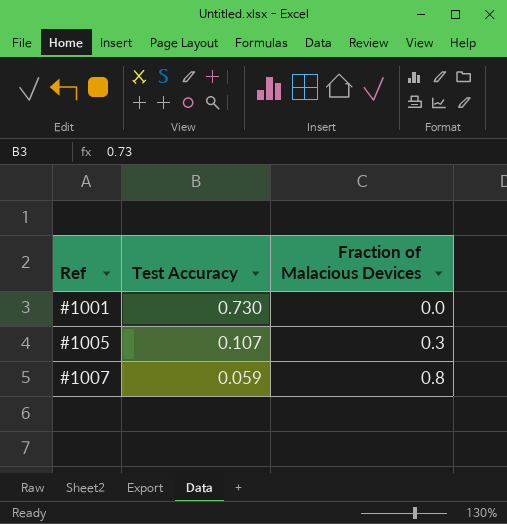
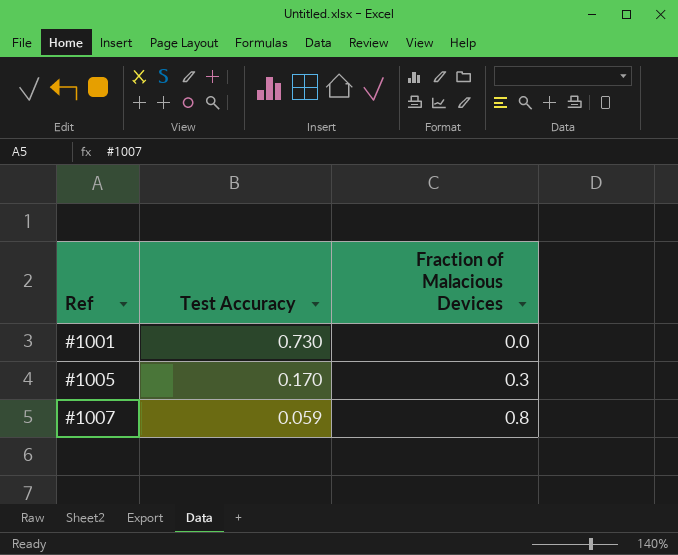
#1005 | Test Accuracy: 0.107 -> 0.170

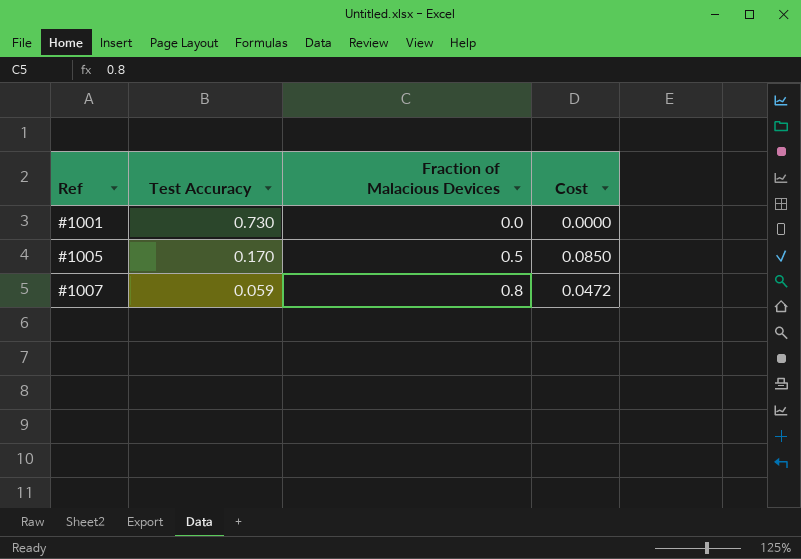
column Cost | formula: none -> [Test Accuracy] * [Fraction of Malacious Devices]
#1005 | Fraction of Malacious Devices: 0.3 -> 0.5

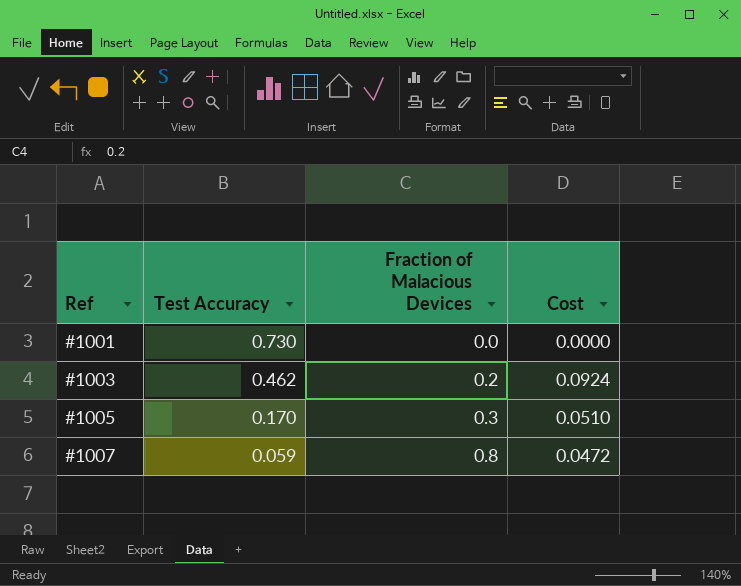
row #1003: none -> 0.462 | 0.2 | 0.0924
#1005 | Fraction of Malacious Devices: 0.5 -> 0.3
#1005 | Cost: 0.0850 -> 0.0510

